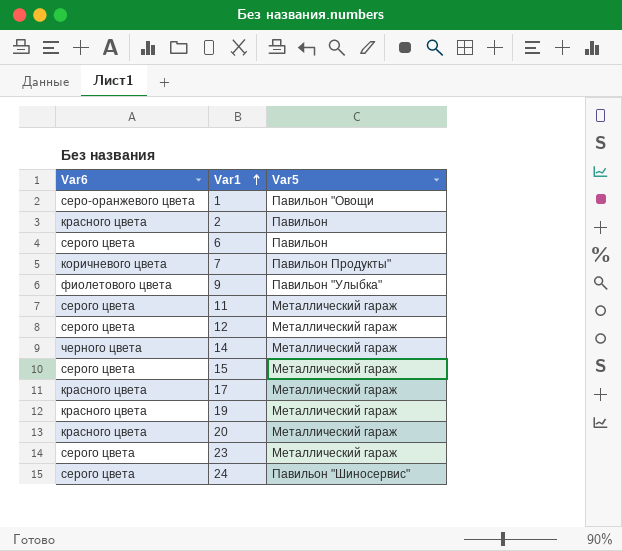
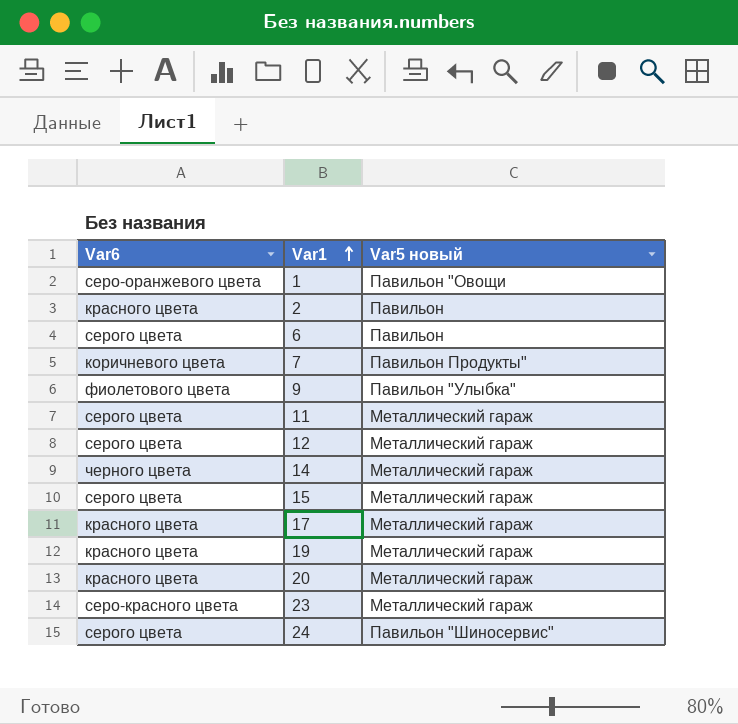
column name: Var5 -> Var5 новый
23 | Var6: серого цвета -> серо-красного цвета

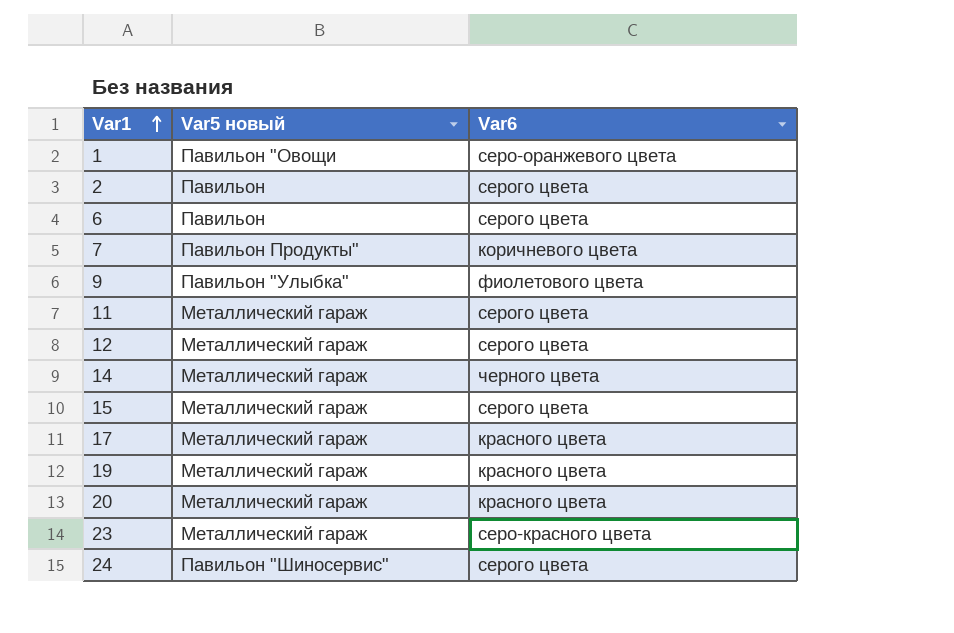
column Var6 | position: 1 -> 3
2 | Var6: красного цвета -> серого цвета

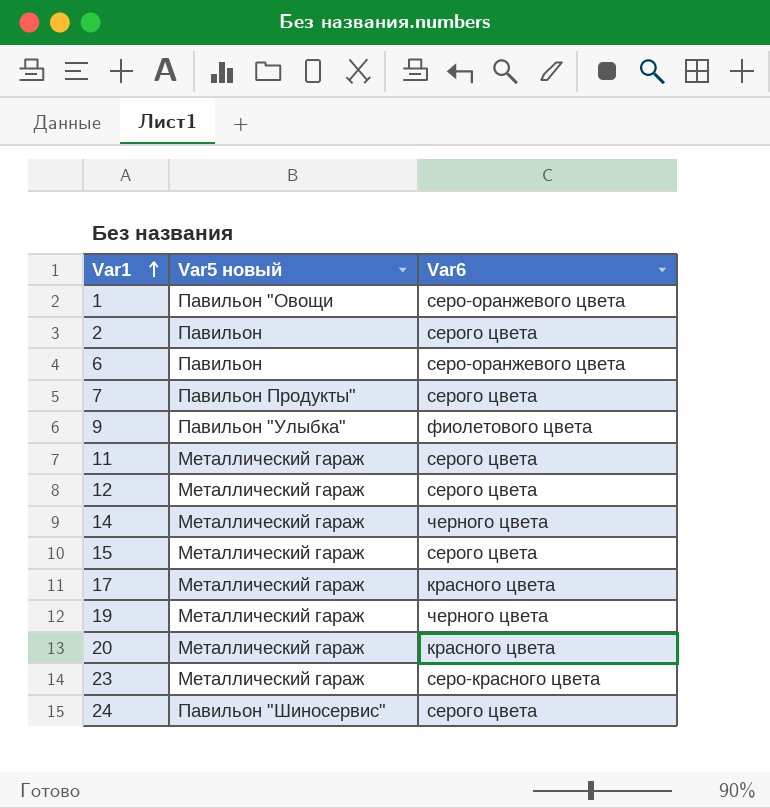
6 | Var6: серого цвета -> серо-оранжевого цвета
7 | Var6: коричневого цвета -> серого цвета
19 | Var6: красного цвета -> черного цвета

